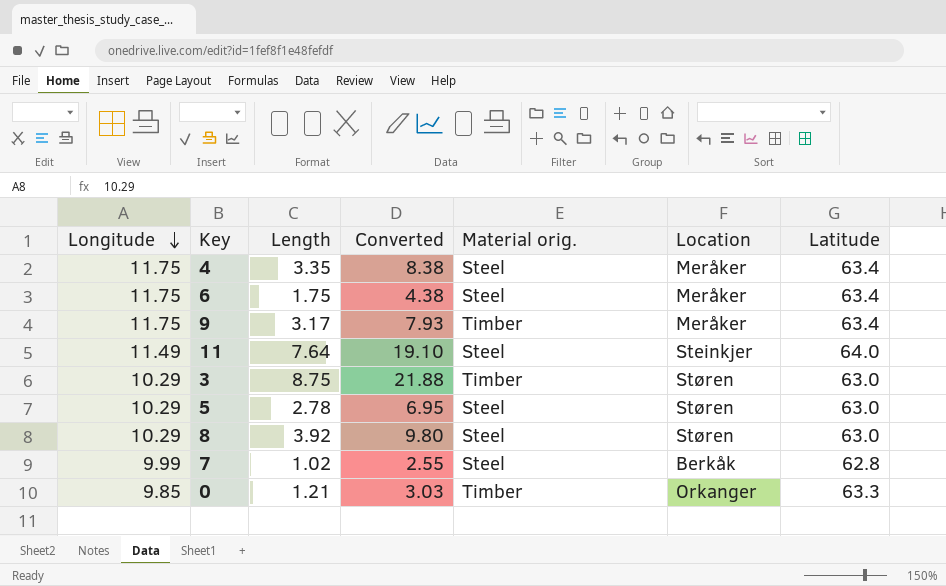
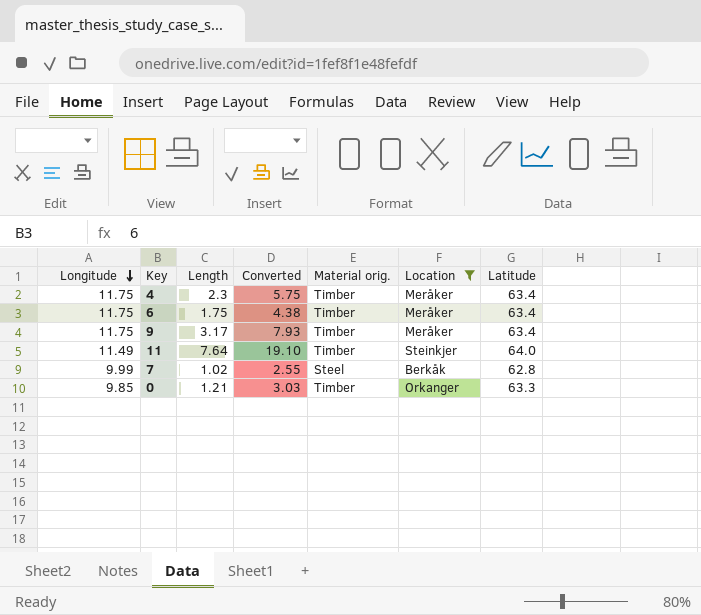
filter: none -> Location != Støren
4 | Length: 3.35 -> 2.3
4 | Converted: 8.38 -> 5.75
4 | Material orig.: Steel -> Timber
6 | Material orig.: Steel -> Timber
11 | Material orig.: Steel -> Timber

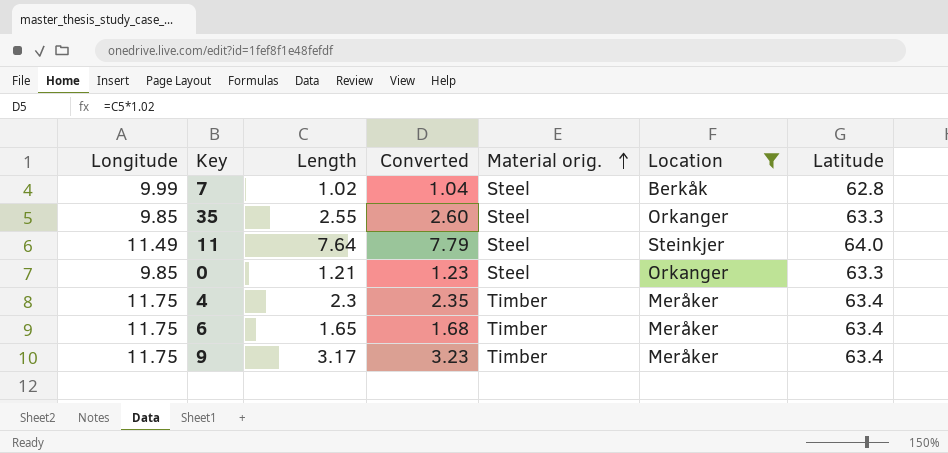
row order: Longitude descending -> Material orig. ascending
column Converted | formula: [Length] * 2.5 -> [Length] * 1.02
row 35: none -> 9.85 | 2.55 | 2.60 | Steel | Orkanger | 63.3
11 | Material orig.: Timber -> Steel
0 | Material orig.: Timber -> Steel
6 | Length: 1.75 -> 1.65

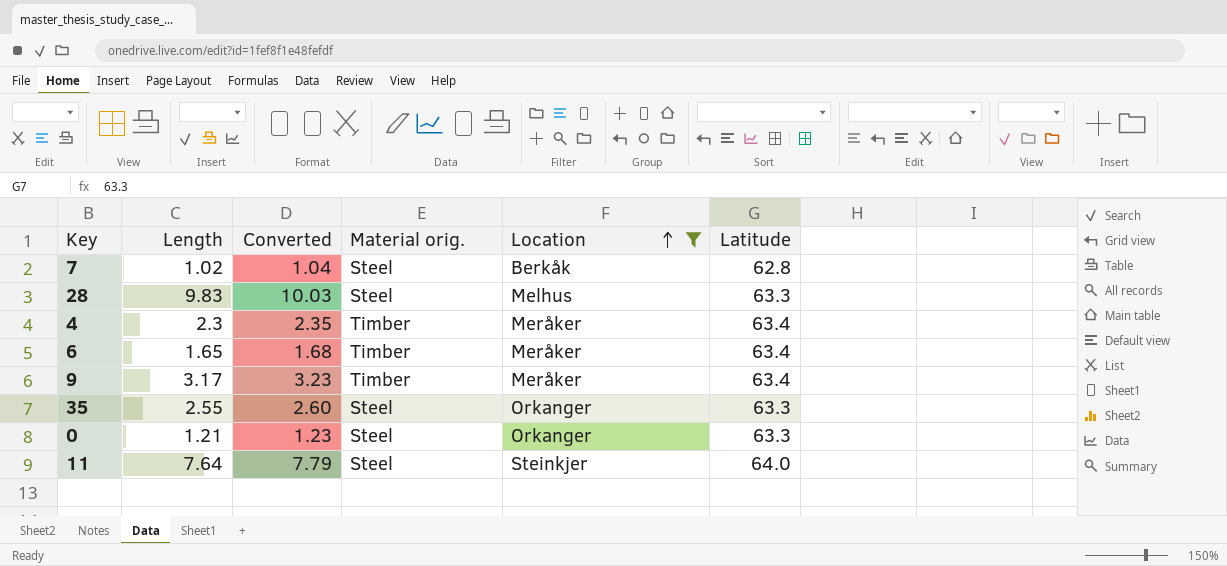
row order: Material orig. ascending -> Location ascending
column Longitude | position: 1 -> none
row 28: none -> 9.83 | 10.03 | Steel | Melhus | 63.3

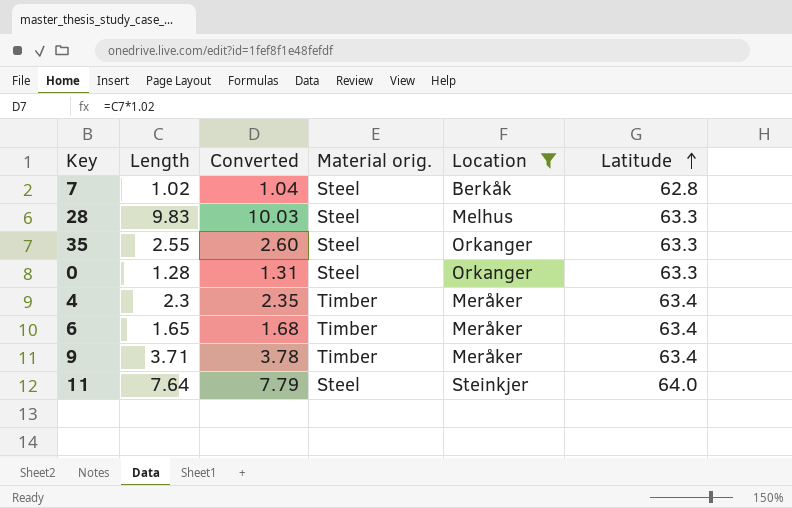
row order: Location ascending -> Latitude ascending
0 | Length: 1.21 -> 1.28
0 | Converted: 1.23 -> 1.31
9 | Length: 3.17 -> 3.71
9 | Converted: 3.23 -> 3.78

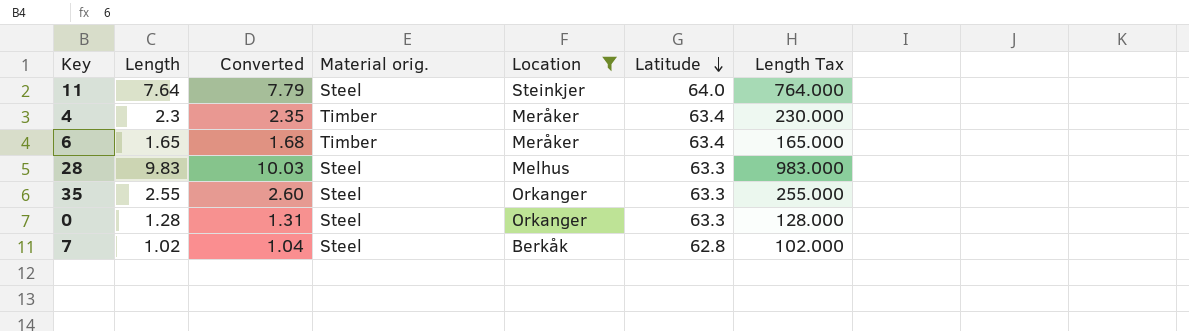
row order: Latitude ascending -> Latitude descending
column Length Tax | formula: none -> [Length] * 100
row 9: 3.71 | 3.78 | Timber | Meråker | 63.4 -> none

